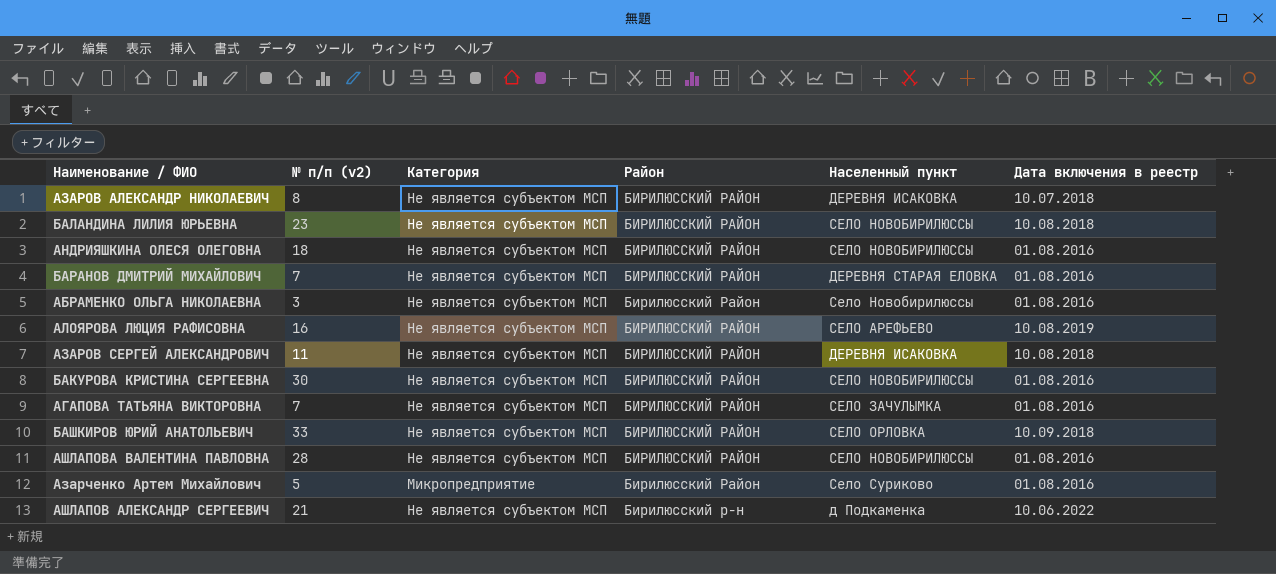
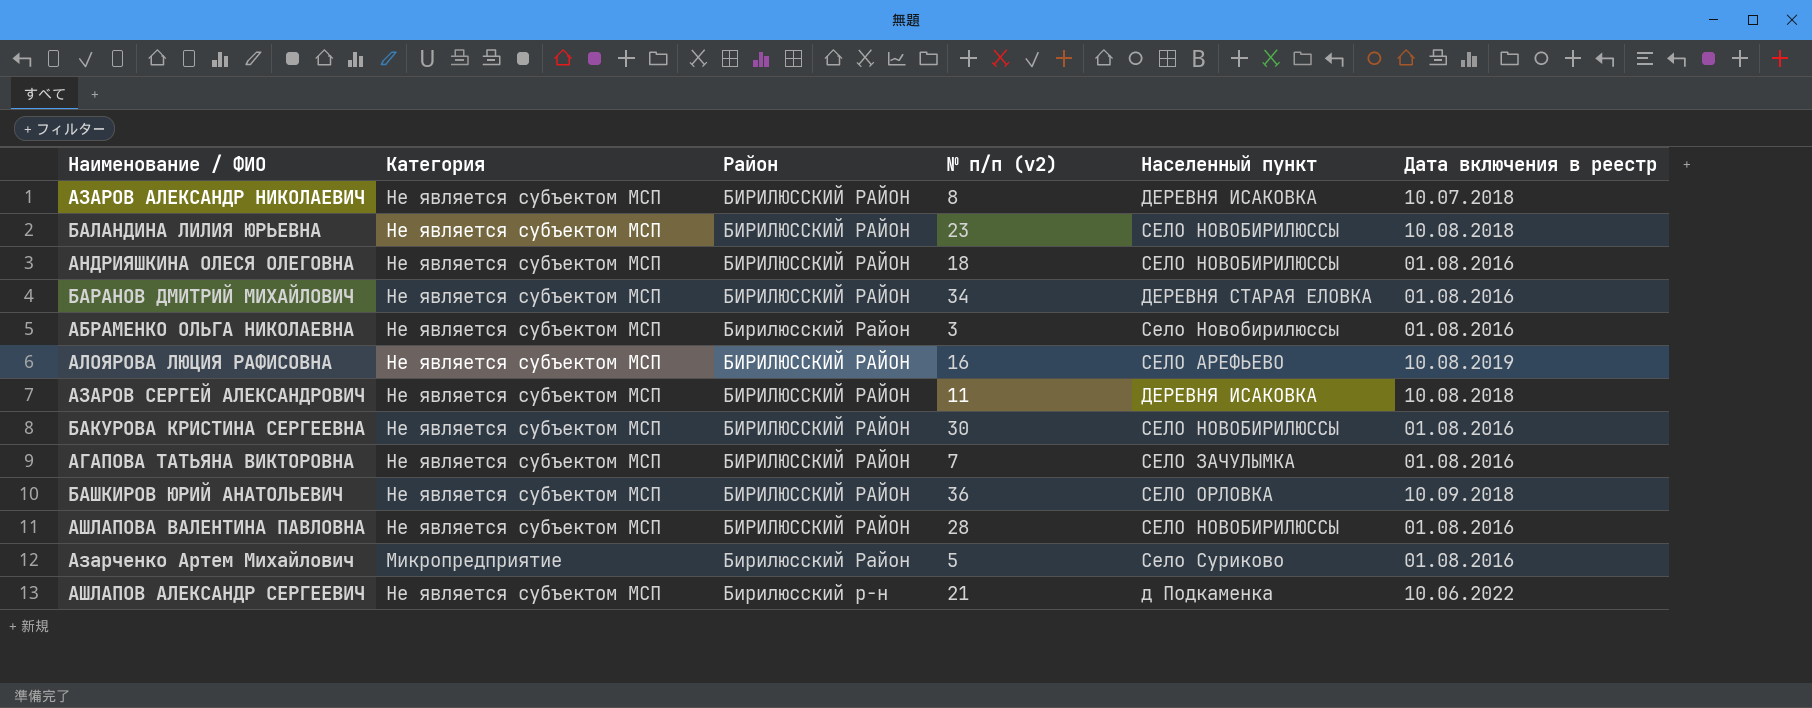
column № п/п (v2) | position: 2 -> 4
БАРАНОВ ДМИТРИЙ МИХАЙЛОВИЧ | № п/п (v2): 7 -> 34
БАШКИРОВ ЮРИЙ АНАТОЛЬЕВИЧ | № п/п (v2): 33 -> 36

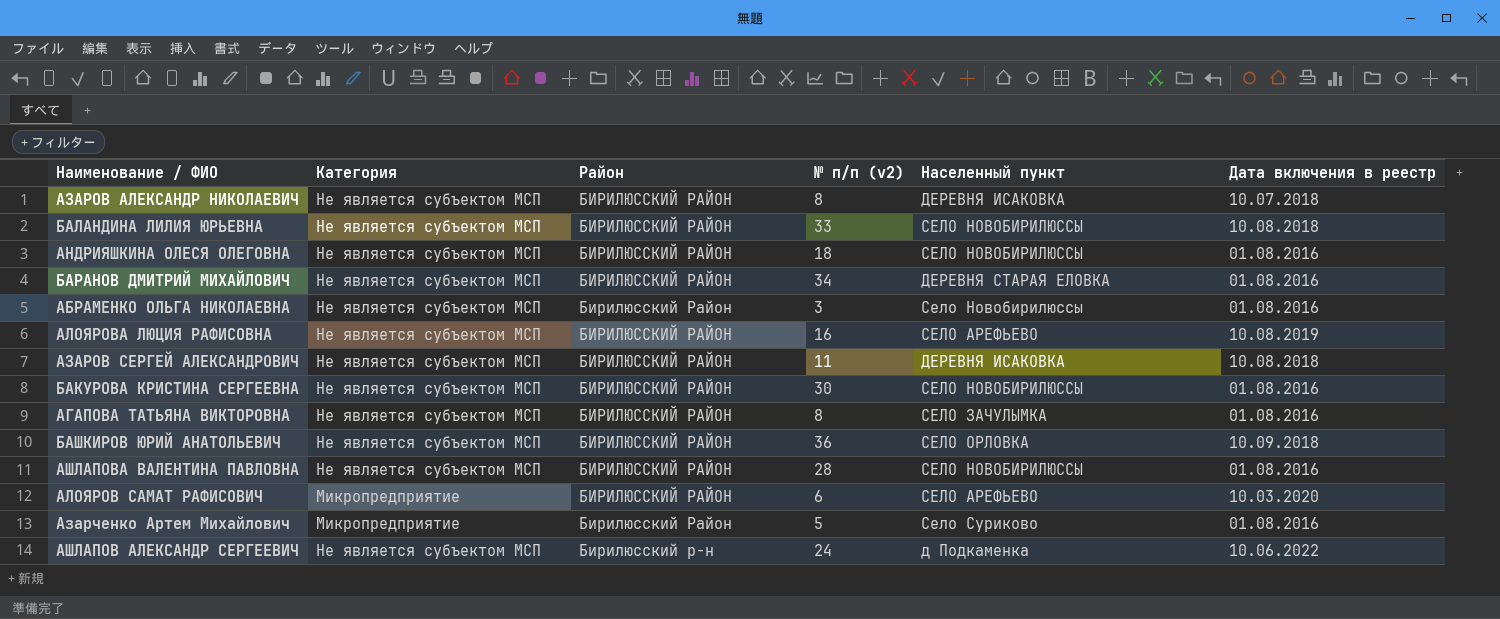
БАЛАНДИНА ЛИЛИЯ ЮРЬЕВНА | № п/п (v2): 23 -> 33
АГАПОВА ТАТЬЯНА ВИКТОРОВНА | № п/п (v2): 7 -> 8
row АЛОЯРОВ САМАТ РАФИСОВИЧ: none -> Микропредприятие | БИРИЛЮССКИЙ РАЙОН | 6 | СЕЛО АРЕФЬЕВО | 10.03.2020
АШЛАПОВ АЛЕКСАНДР СЕРГЕЕВИЧ | № п/п (v2): 21 -> 24

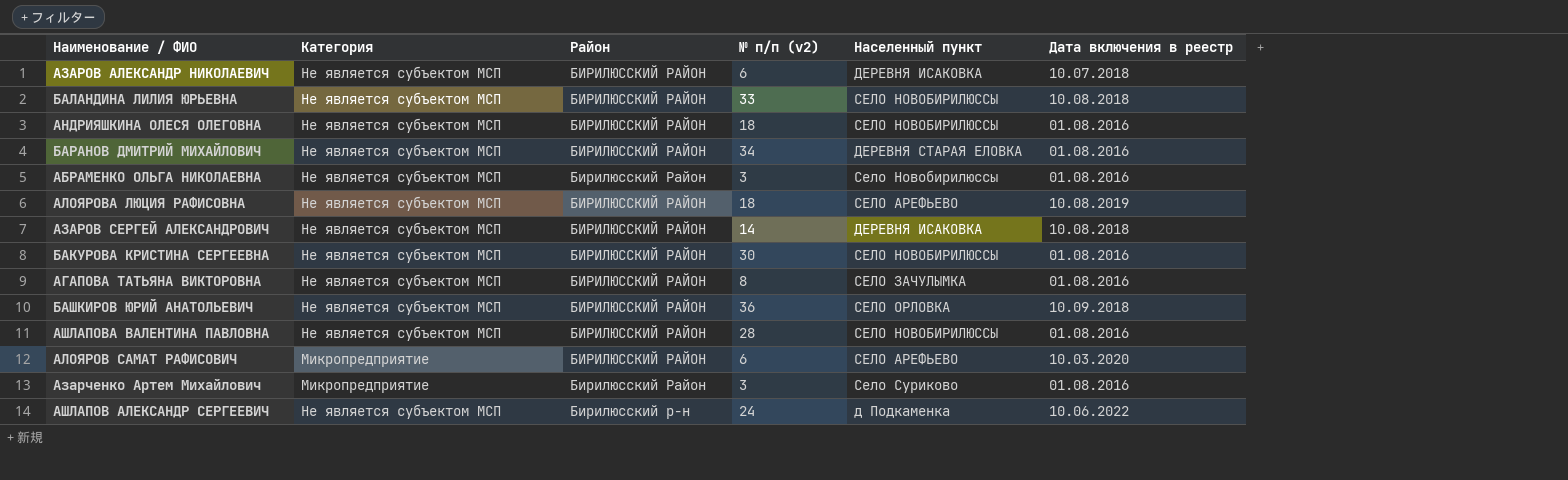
АЗАРОВ АЛЕКСАНДР НИКОЛАЕВИЧ | № п/п (v2): 8 -> 6
АЛОЯРОВА ЛЮЦИЯ РАФИСОВНА | № п/п (v2): 16 -> 18
АЗАРОВ СЕРГЕЙ АЛЕКСАНДРОВИЧ | № п/п (v2): 11 -> 14
Азарченко Артем Михайлович | № п/п (v2): 5 -> 3

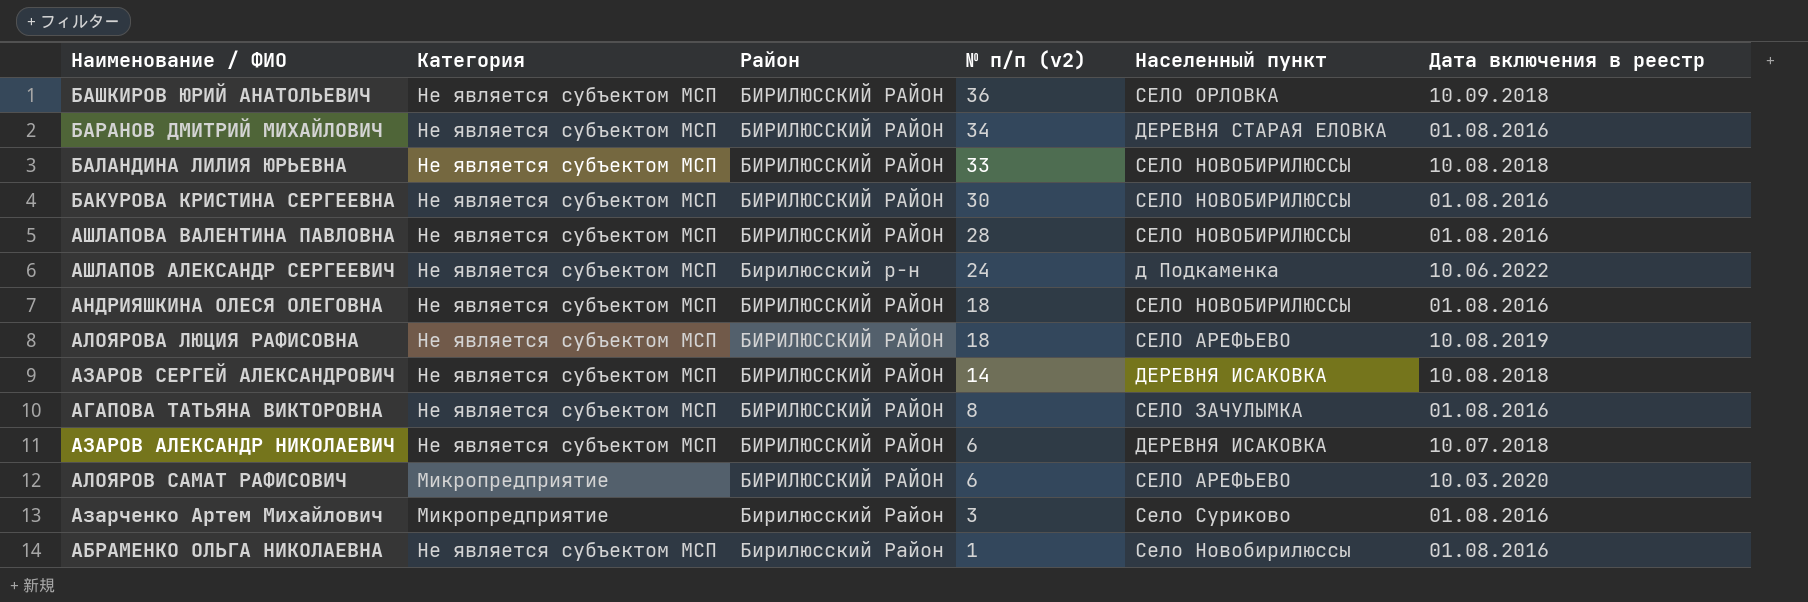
row order: Район descending -> № п/п (v2) descending
АБРАМЕНКО ОЛЬГА НИКОЛАЕВНА | № п/п (v2): 3 -> 1

